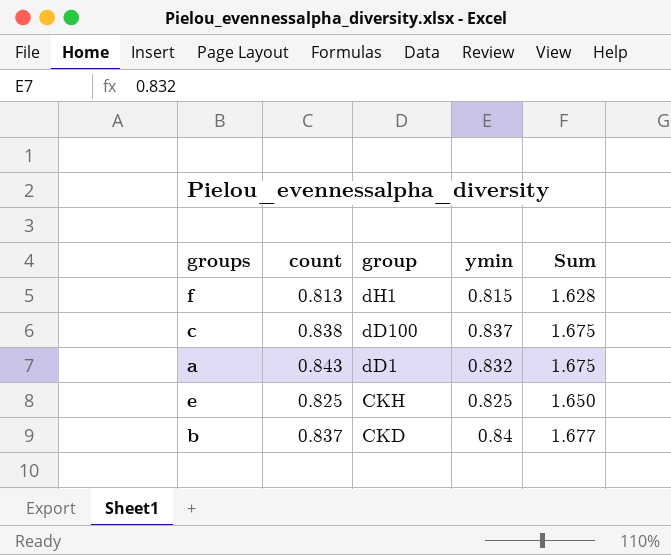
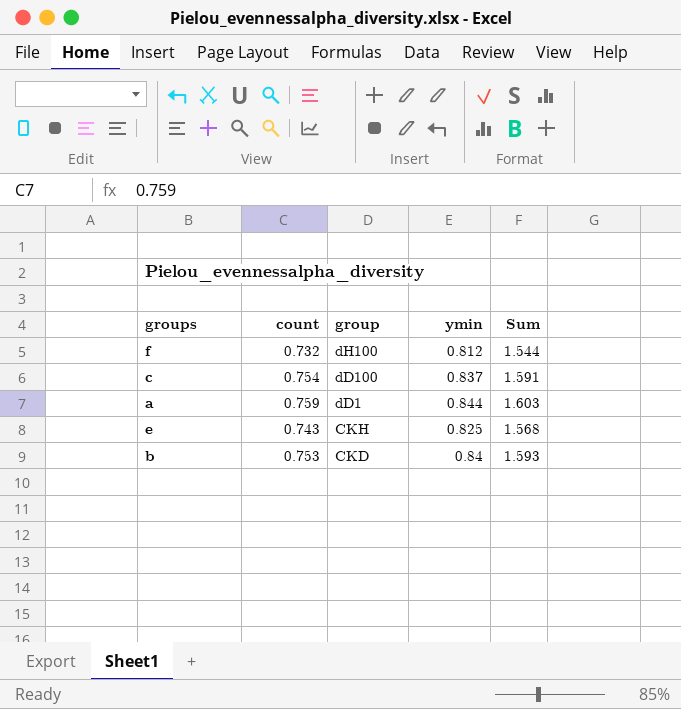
f | count: 0.813 -> 0.732
f | group: dH1 -> dH100
f | ymin: 0.815 -> 0.812
f | Sum: 1.628 -> 1.544
c | count: 0.838 -> 0.754
c | Sum: 1.675 -> 1.591
a | count: 0.843 -> 0.759
a | ymin: 0.832 -> 0.844
a | Sum: 1.675 -> 1.603
e | count: 0.825 -> 0.743
e | Sum: 1.650 -> 1.568
b | count: 0.837 -> 0.753
b | Sum: 1.677 -> 1.593

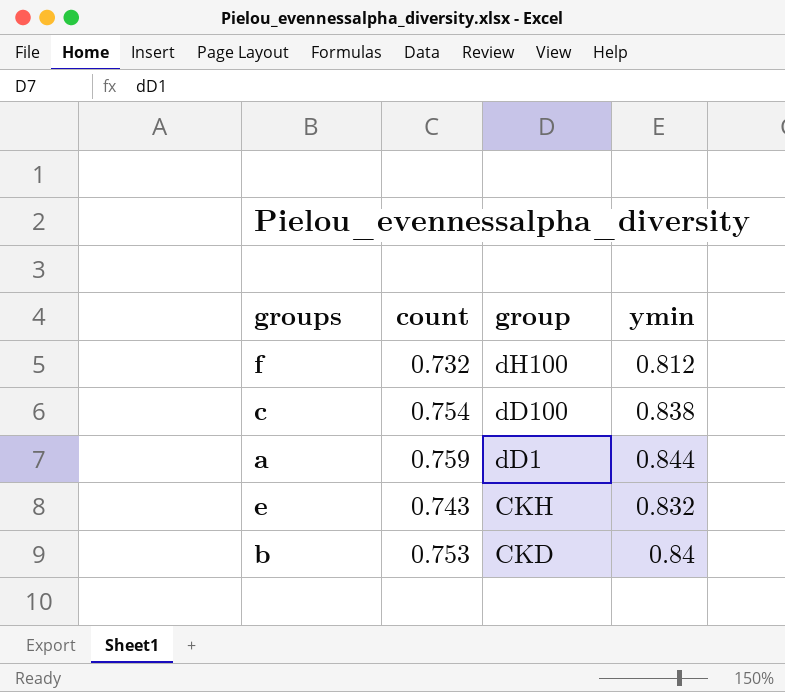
column Sum | formula: [count] + [ymin] -> none
c | ymin: 0.837 -> 0.838
e | ymin: 0.825 -> 0.832

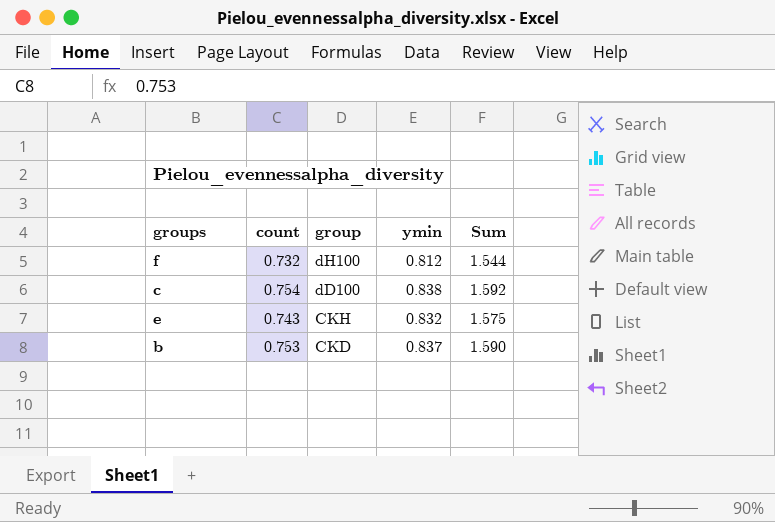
column Sum | formula: none -> [count] + [ymin]
row a: 0.759 | dD1 | 0.844 -> none
b | ymin: 0.84 -> 0.837

